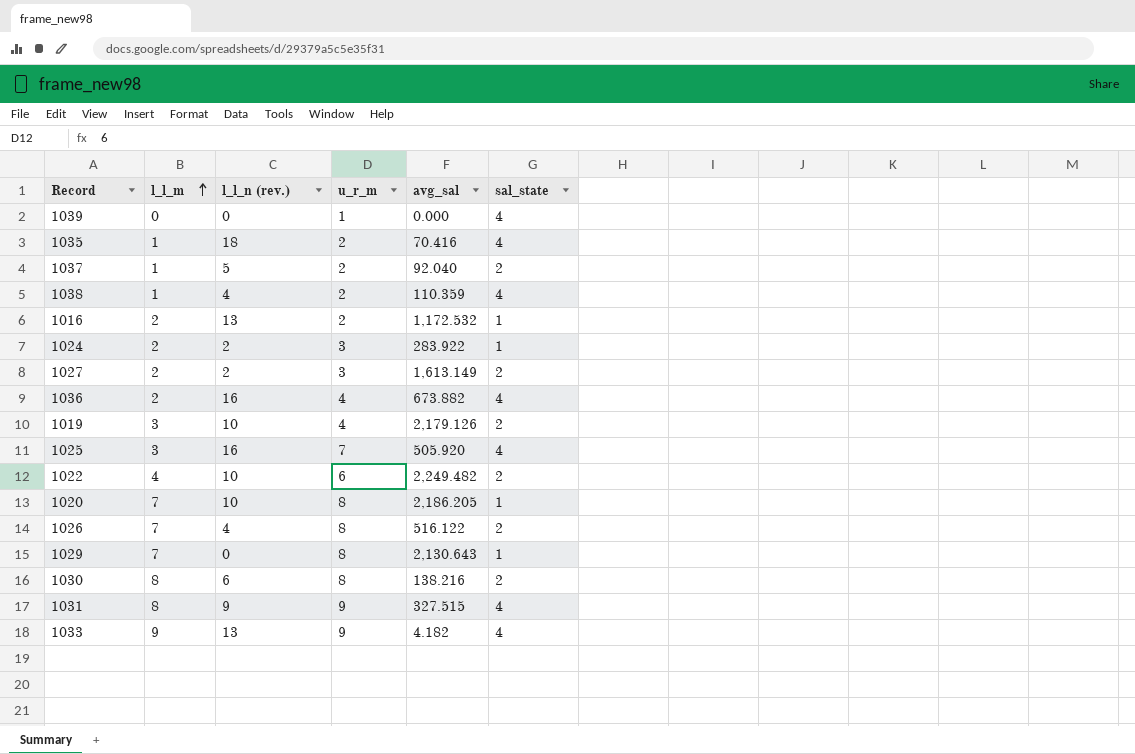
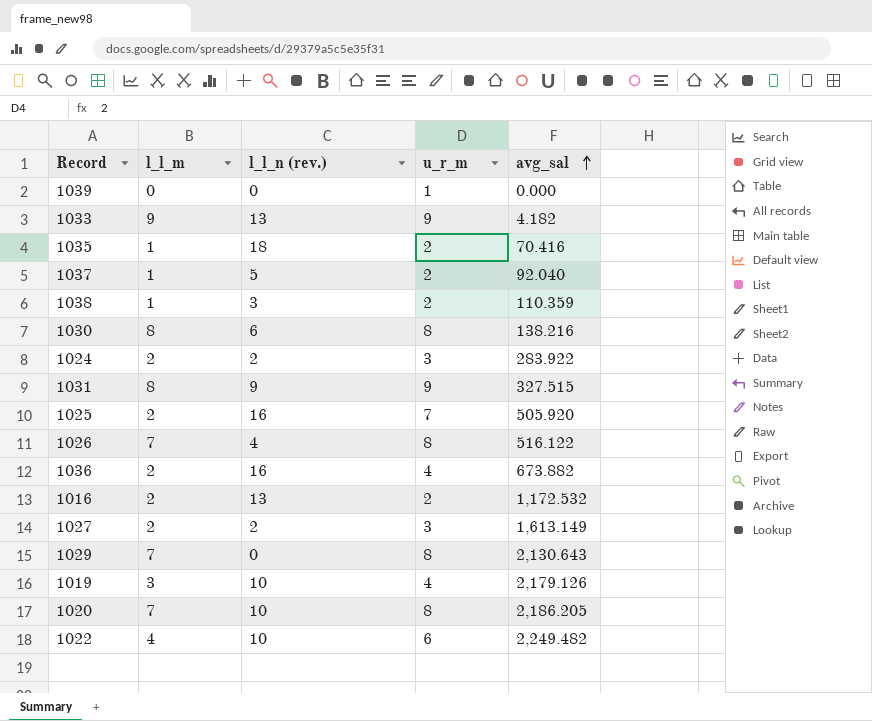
row order: l_l_m ascending -> avg_sal ascending
column sal_state | position: 6 -> none
1038 | l_l_n (rev.): 4 -> 3
1025 | l_l_m: 3 -> 2

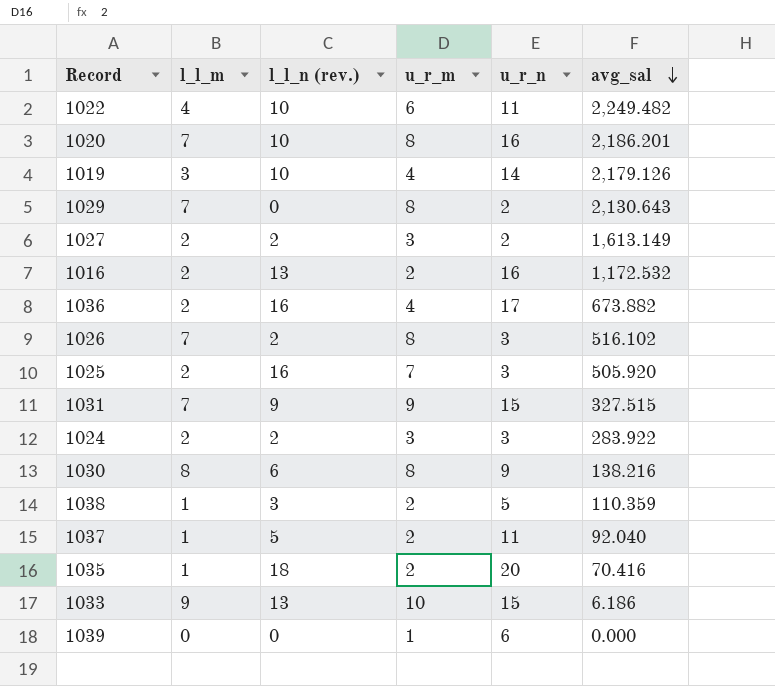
row order: avg_sal ascending -> avg_sal descending
column u_r_n | position: none -> 5
1020 | avg_sal: 2,186.205 -> 2,186.201
1026 | l_l_n (rev.): 4 -> 2
1026 | avg_sal: 516.122 -> 516.102
1031 | l_l_m: 8 -> 7
1033 | u_r_m: 9 -> 10
1033 | avg_sal: 4.182 -> 6.186

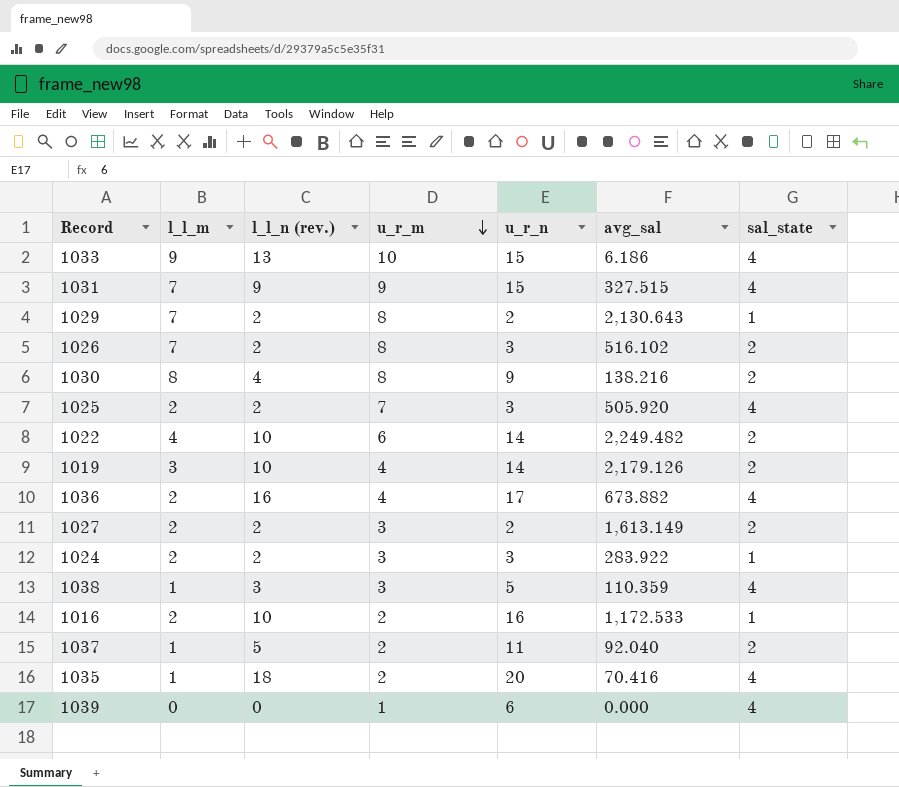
row order: avg_sal descending -> u_r_m descending
column sal_state | position: none -> 7
row 1020: 7 | 10 | 8 | 16 | 2,186.201 -> none
1029 | l_l_n (rev.): 0 -> 2
1030 | l_l_n (rev.): 6 -> 4
1025 | l_l_n (rev.): 16 -> 2
1022 | u_r_n: 11 -> 14
1038 | u_r_m: 2 -> 3
1016 | l_l_n (rev.): 13 -> 10
1016 | avg_sal: 1,172.532 -> 1,172.533

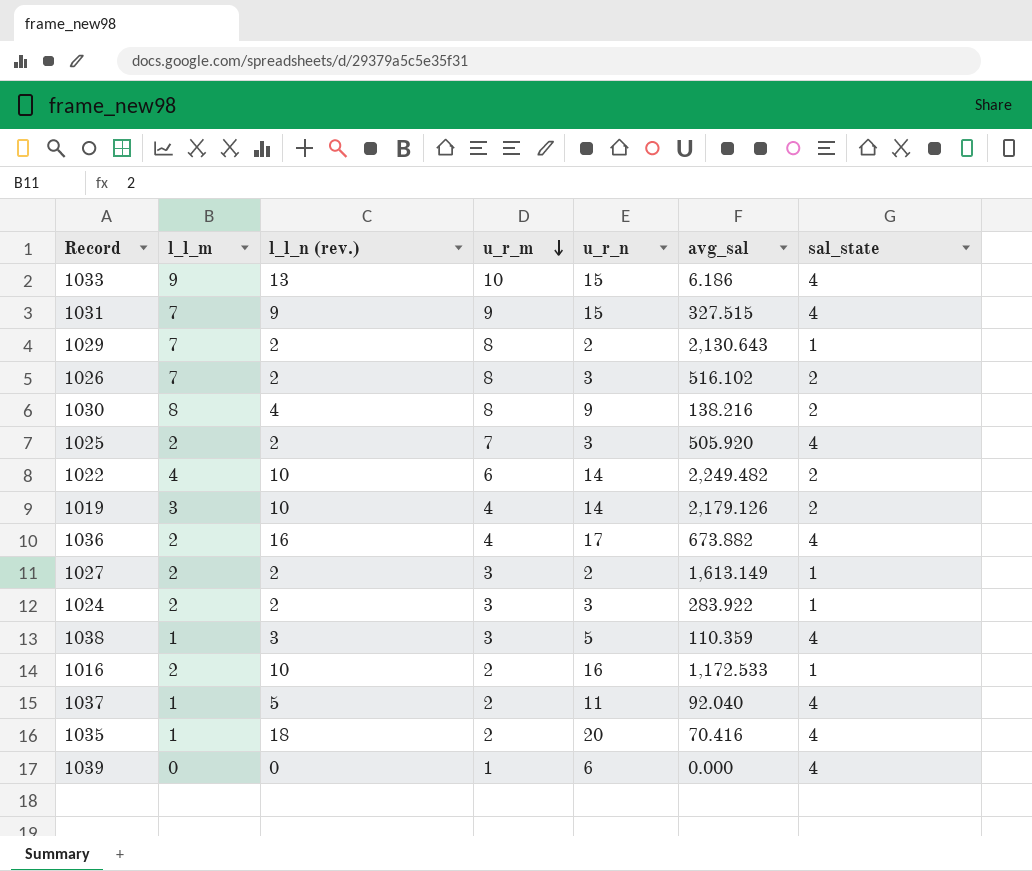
1027 | sal_state: 2 -> 1
1037 | sal_state: 2 -> 4

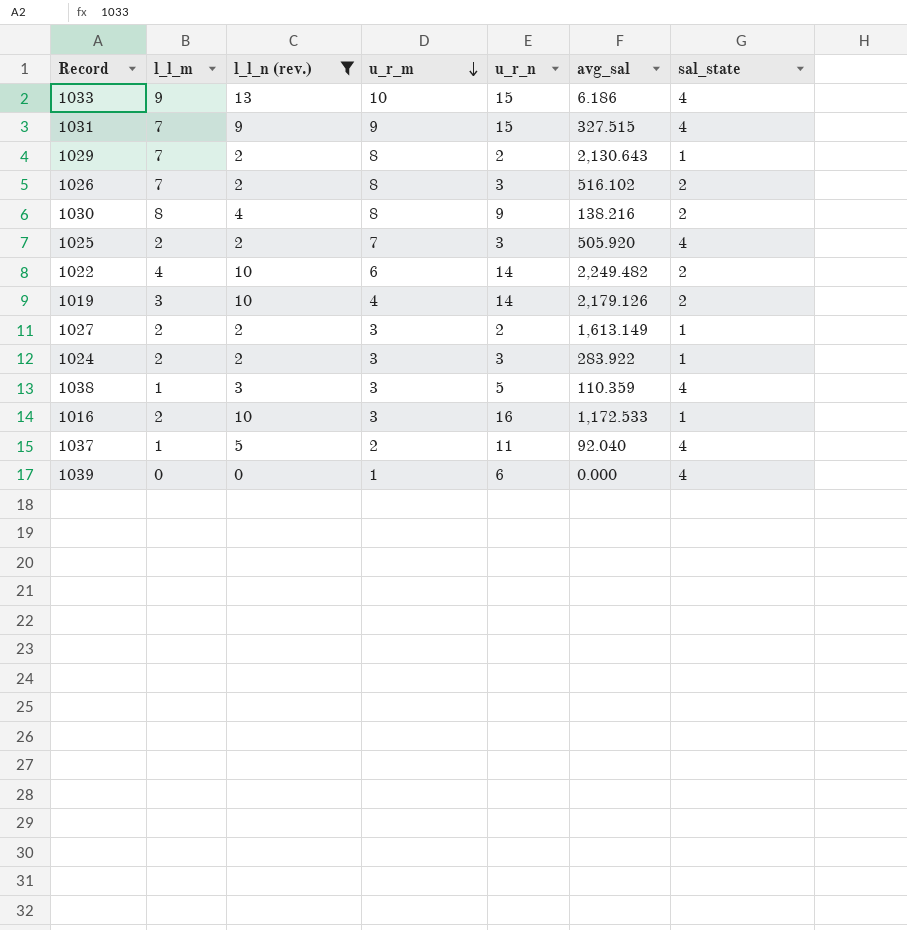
filter: none -> l_l_n (rev.) <= 13
1016 | u_r_m: 2 -> 3

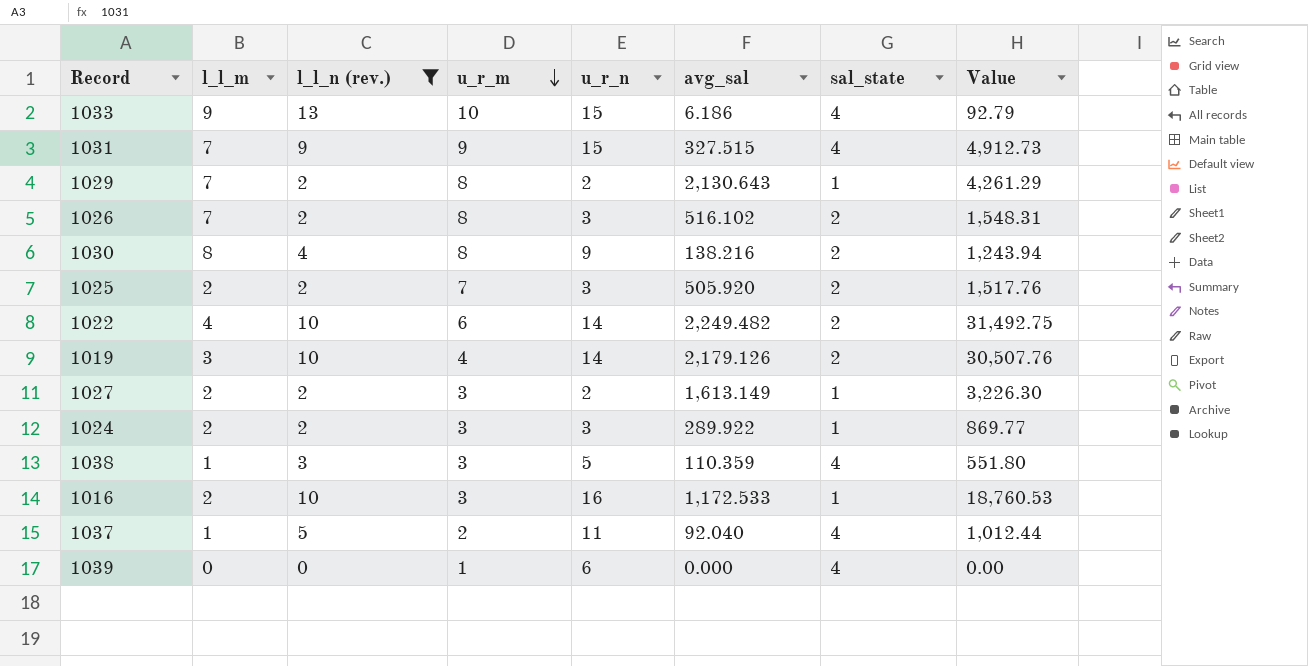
column Value | formula: none -> [u_r_n] * [avg_sal]
1025 | sal_state: 4 -> 2
1024 | avg_sal: 283.922 -> 289.922

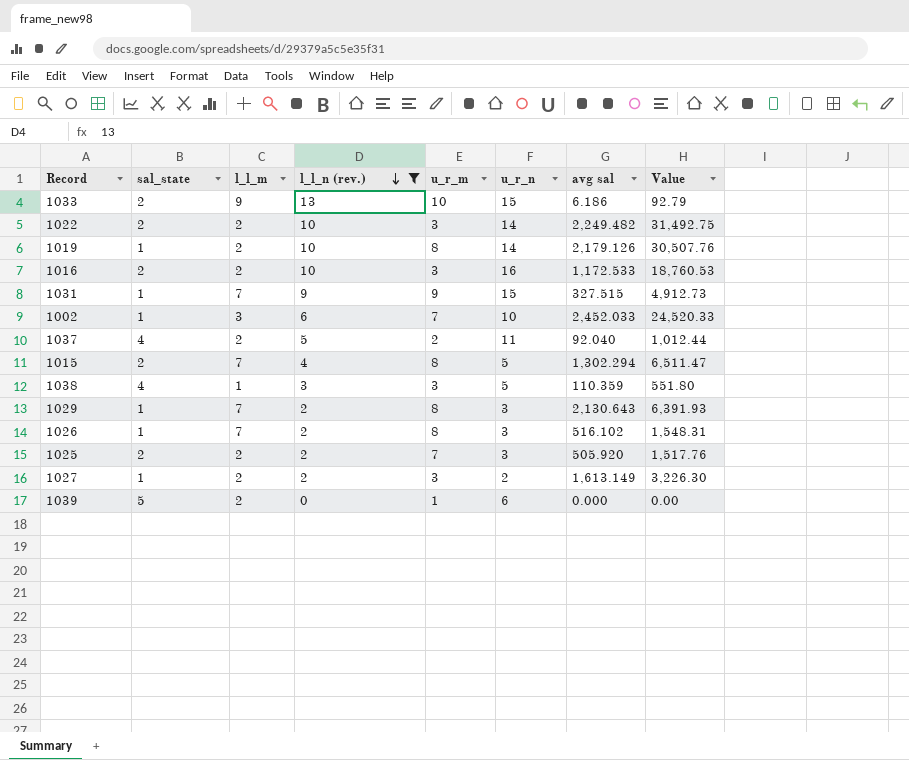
row order: u_r_m descending -> l_l_n (rev.) descending
column sal_state | position: 7 -> 2
column name: avg_sal -> avg sal
row 1030: 8 | 4 | 8 | 9 | 138.216 | 2 | 1,243.94 -> none
row 1024: 2 | 2 | 3 | 3 | 289.922 | 1 | 869.77 -> none
1033 | sal_state: 4 -> 2
1022 | l_l_m: 4 -> 2
1022 | u_r_m: 6 -> 3
1019 | sal_state: 2 -> 1
1019 | l_l_m: 3 -> 2
1019 | u_r_m: 4 -> 8
1016 | sal_state: 1 -> 2
1031 | sal_state: 4 -> 1
row 1002: none -> 1 | 3 | 6 | 7 | 10 | 2,452.033 | 24,520.33
1037 | l_l_m: 1 -> 2
row 1015: none -> 2 | 7 | 4 | 8 | 5 | 1,302.294 | 6,511.47
1029 | u_r_n: 2 -> 3
1029 | Value: 4,261.29 -> 6,391.93
1026 | sal_state: 2 -> 1
1039 | sal_state: 4 -> 5
1039 | l_l_m: 0 -> 2

